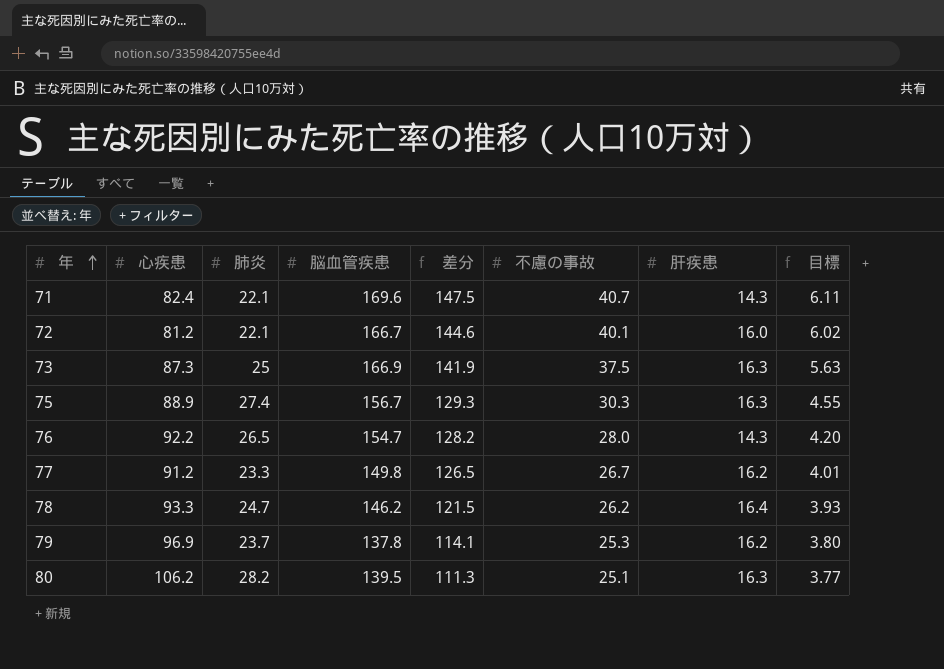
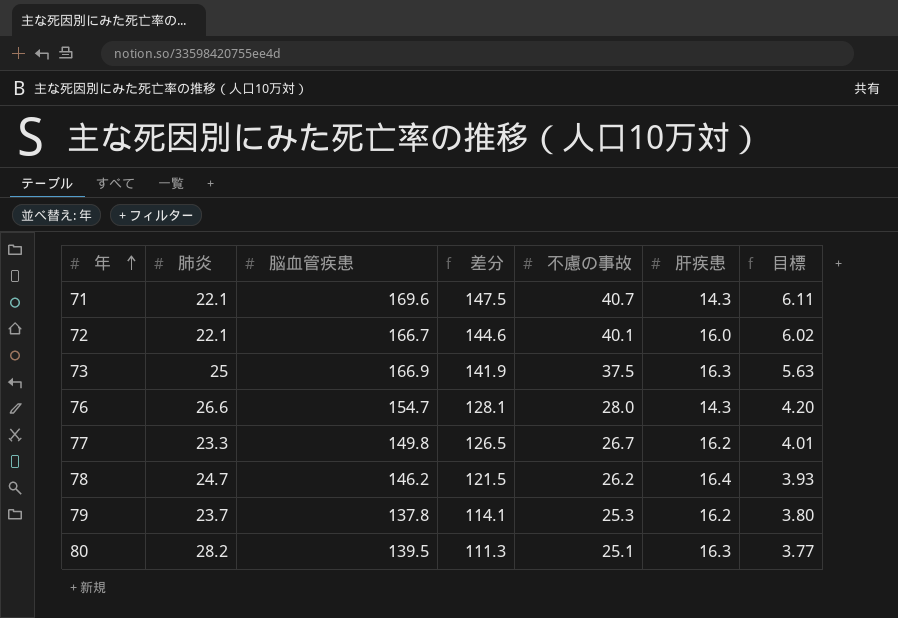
column 心疾患 | position: 2 -> none
row 75: 88.9 | 27.4 | 156.7 | 129.3 | 30.3 | 16.3 | 4.55 -> none
76 | 肺炎: 26.5 -> 26.6
76 | 差分: 128.2 -> 128.1

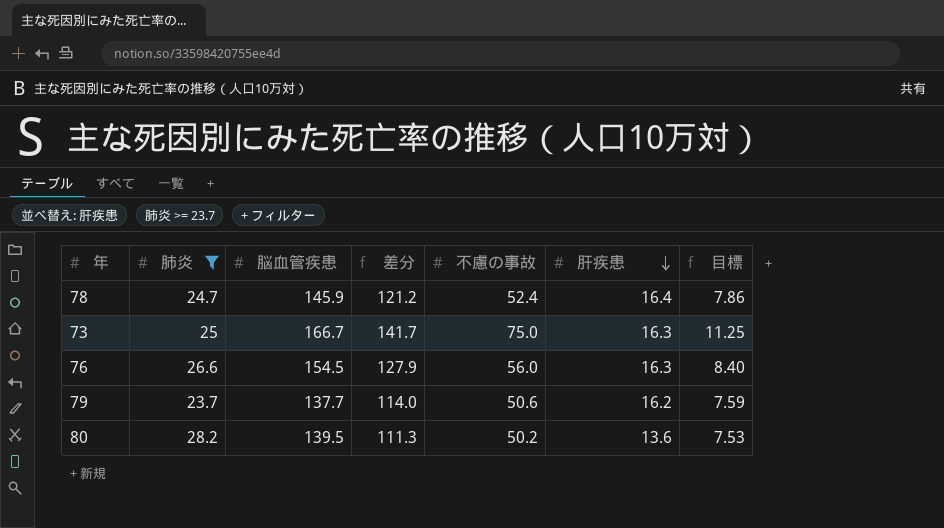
filter: none -> 肺炎 >= 23.7
row order: 年 ascending -> 肝疾患 descending
78 | 脳血管疾患: 146.2 -> 145.9
78 | 差分: 121.5 -> 121.2
78 | 不慮の事故: 26.2 -> 52.4
78 | 目標: 3.93 -> 7.86
73 | 脳血管疾患: 166.9 -> 166.7
73 | 差分: 141.9 -> 141.7
73 | 不慮の事故: 37.5 -> 75.0
73 | 目標: 5.63 -> 11.25
76 | 脳血管疾患: 154.7 -> 154.5
76 | 差分: 128.1 -> 127.9
76 | 不慮の事故: 28.0 -> 56.0
76 | 肝疾患: 14.3 -> 16.3
76 | 目標: 4.20 -> 8.40
79 | 脳血管疾患: 137.8 -> 137.7
79 | 差分: 114.1 -> 114.0
79 | 不慮の事故: 25.3 -> 50.6
79 | 目標: 3.80 -> 7.59
80 | 不慮の事故: 25.1 -> 50.2
80 | 肝疾患: 16.3 -> 13.6
80 | 目標: 3.77 -> 7.53

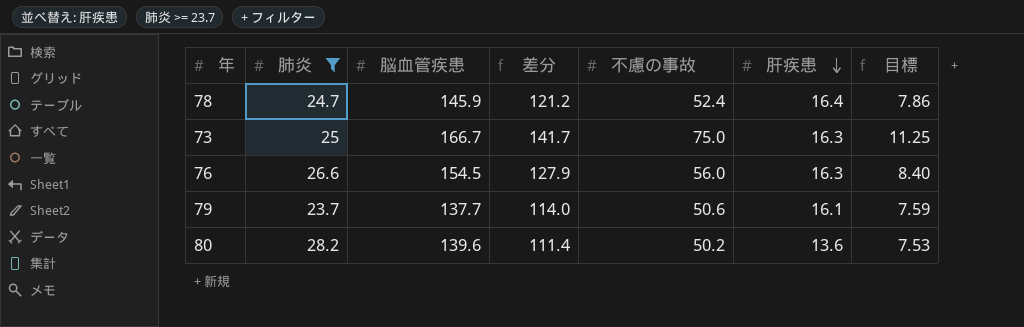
79 | 肝疾患: 16.2 -> 16.1
80 | 脳血管疾患: 139.5 -> 139.6
80 | 差分: 111.3 -> 111.4

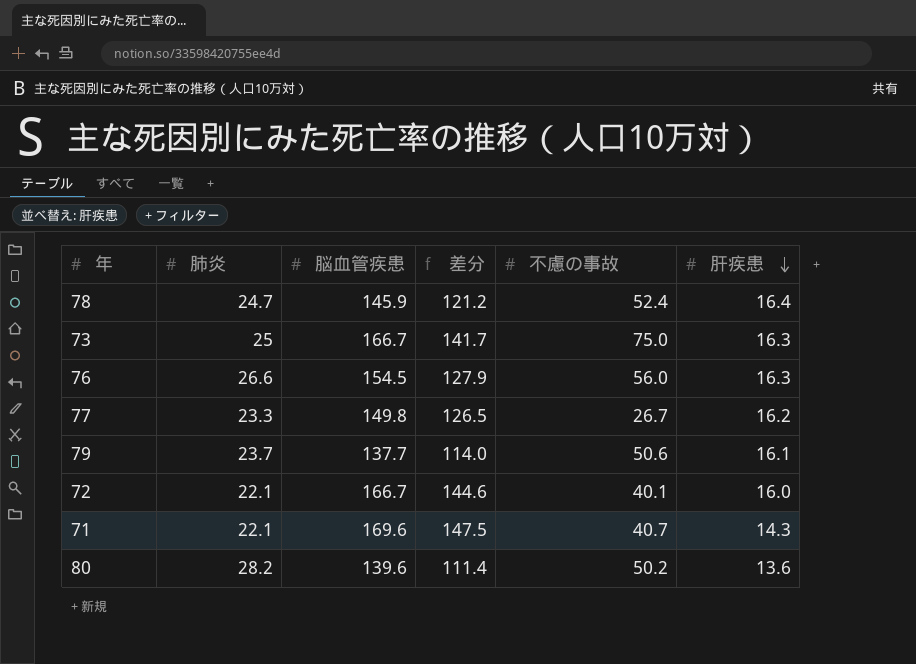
filter: 肺炎 >= 23.7 -> none
column 目標 | formula: [不慮の事故] * 0.15 -> none

